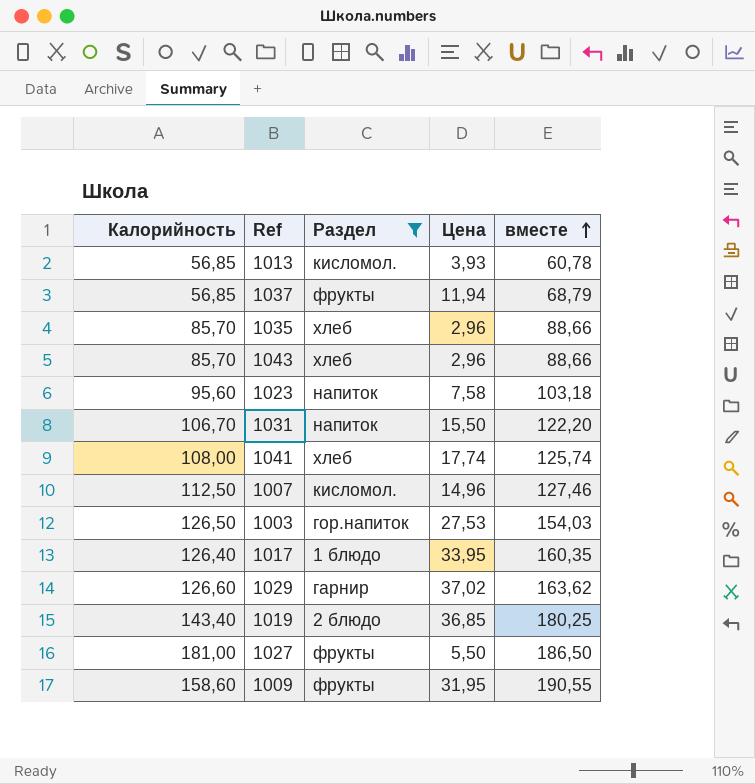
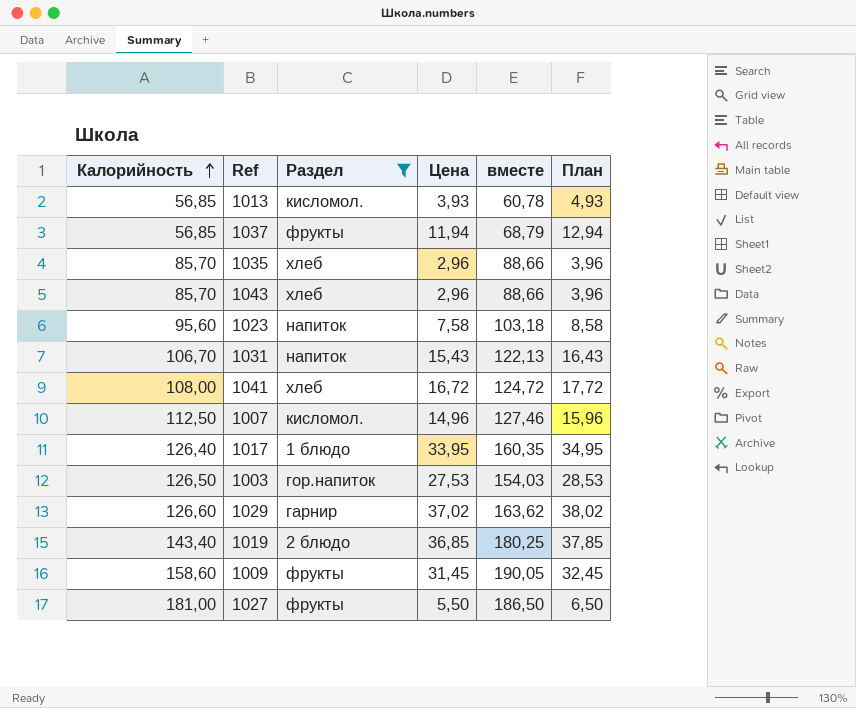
row order: вместе ascending -> Калорийность ascending
column План | formula: none -> [Цена] + 1
1031 | Цена: 15,50 -> 15,43
1031 | вместе: 122,20 -> 122,13
1041 | Цена: 17,74 -> 16,72
1041 | вместе: 125,74 -> 124,72
1009 | Цена: 31,95 -> 31,45
1009 | вместе: 190,55 -> 190,05

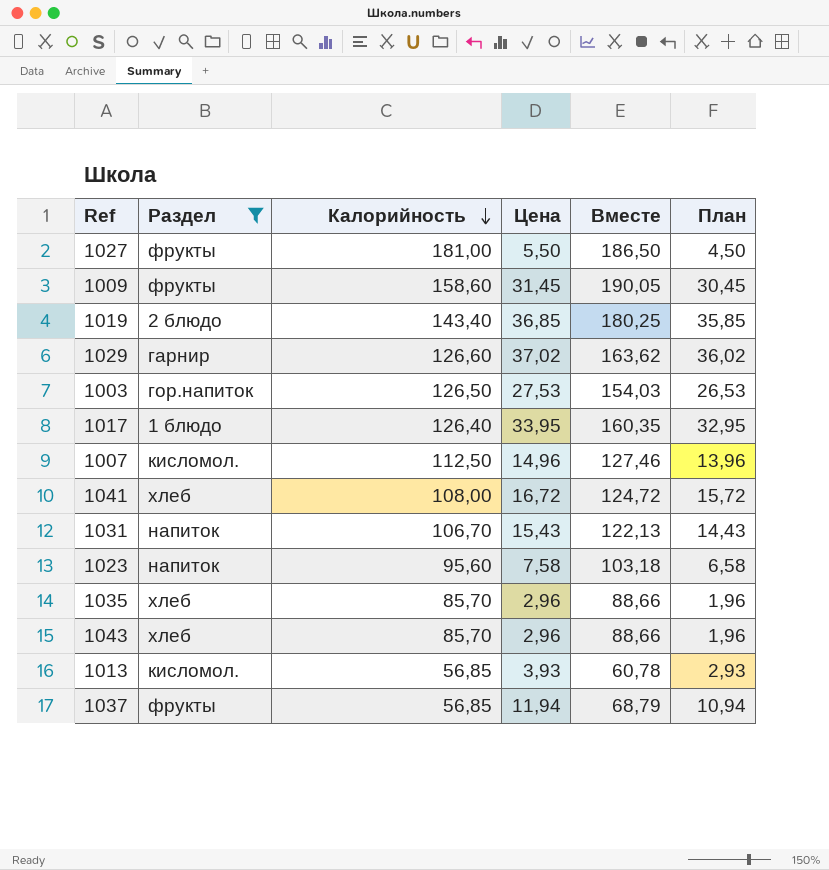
row order: Калорийность ascending -> Калорийность descending
column Калорийность | position: 1 -> 3
column name: вместе -> Вместе
column План | formula: [Цена] + 1 -> [Цена] - 1

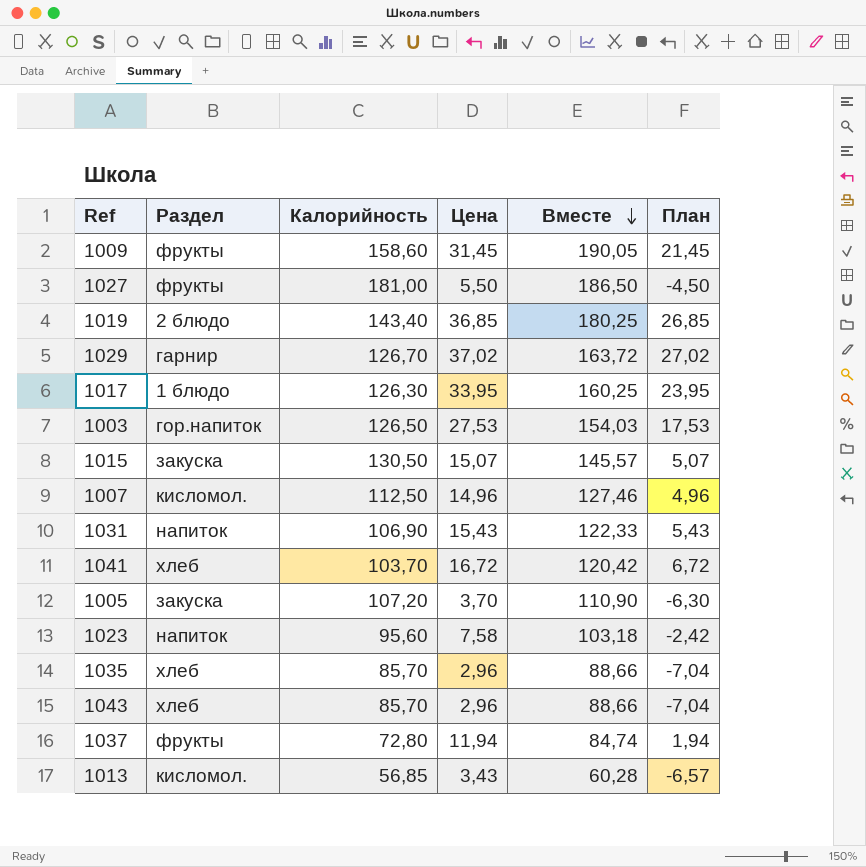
filter: Раздел != закуска -> none
row order: Калорийность descending -> Вместе descending
column План | formula: [Цена] - 1 -> [Цена] - 10
1029 | Калорийность: 126,60 -> 126,70
1029 | Вместе: 163,62 -> 163,72
1017 | Калорийность: 126,40 -> 126,30
1017 | Вместе: 160,35 -> 160,25
1031 | Калорийность: 106,70 -> 106,90
1031 | Вместе: 122,13 -> 122,33
1041 | Калорийность: 108,00 -> 103,70
1041 | Вместе: 124,72 -> 120,42
1037 | Калорийность: 56,85 -> 72,80
1037 | Вместе: 68,79 -> 84,74
1013 | Цена: 3,93 -> 3,43
1013 | Вместе: 60,78 -> 60,28

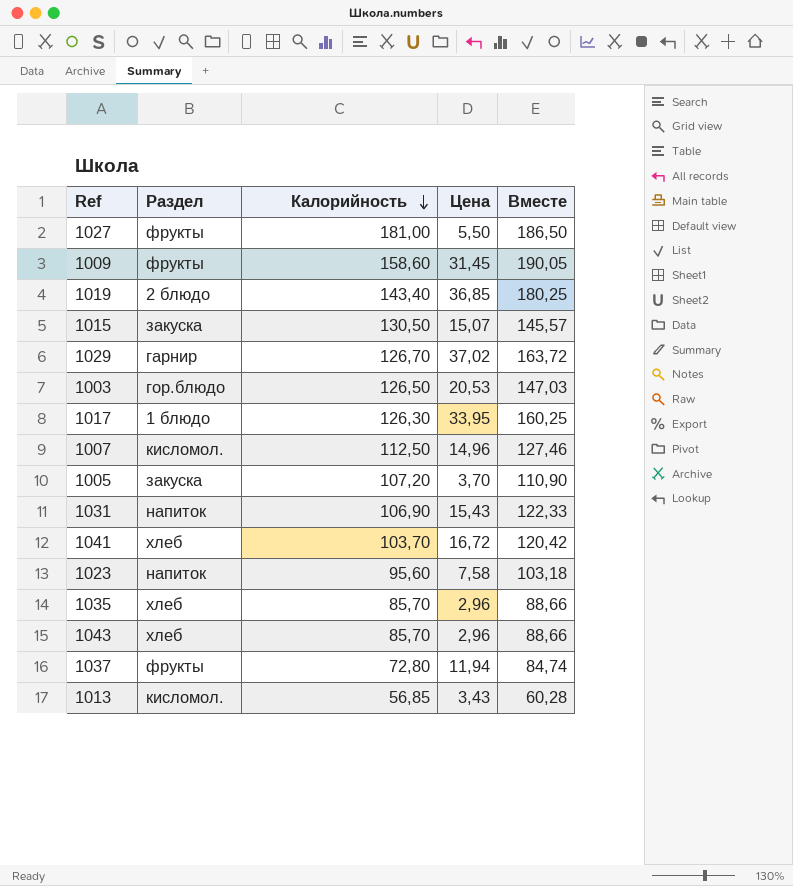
row order: Вместе descending -> Калорийность descending
column План | formula: [Цена] - 10 -> none
1003 | Раздел: гор.напиток -> гор.блюдо
1003 | Цена: 27,53 -> 20,53
1003 | Вместе: 154,03 -> 147,03

